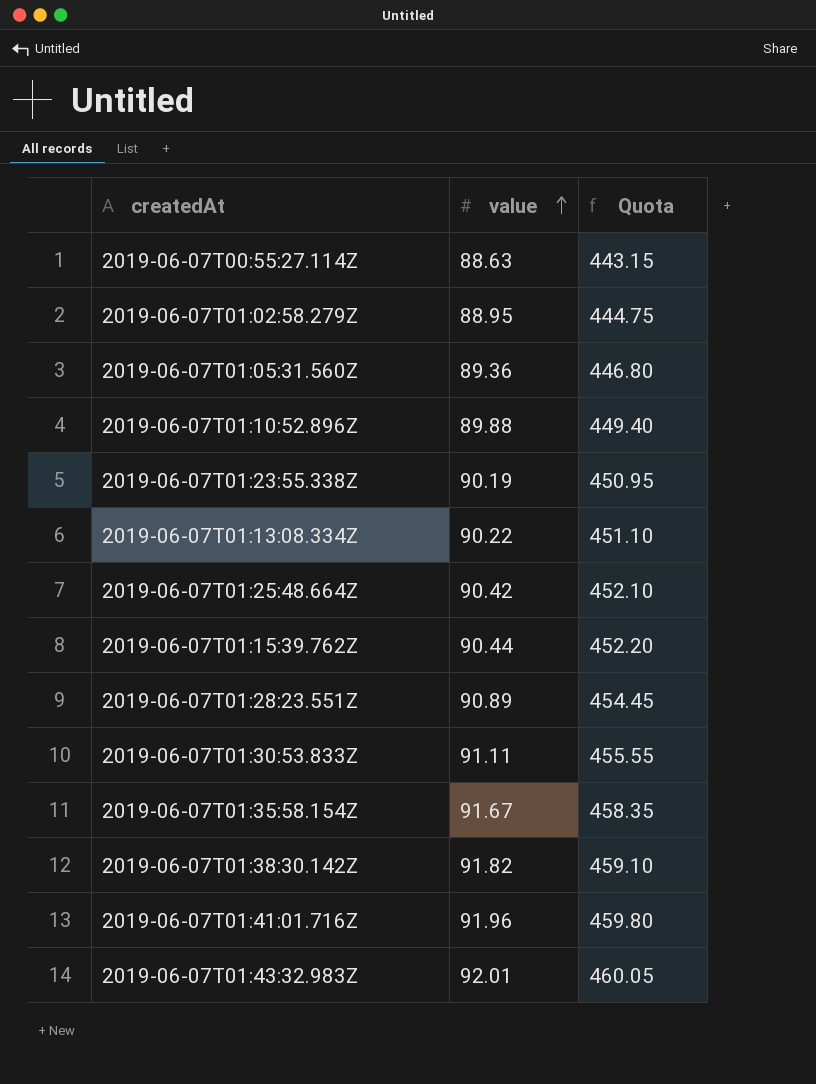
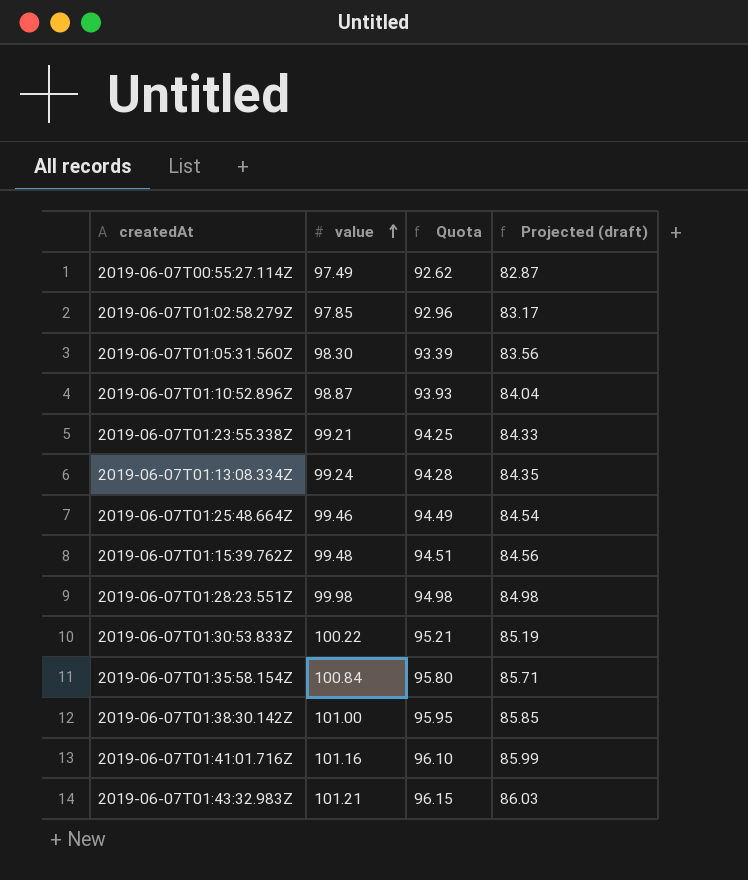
column Quota | formula: [value] * 5 -> [value] * 0.95
column Projected (draft) | formula: none -> [value] * 0.85
2019-06-07T00:55:27.114Z | value: 88.63 -> 97.49
2019-06-07T01:02:58.279Z | value: 88.95 -> 97.85
2019-06-07T01:05:31.560Z | value: 89.36 -> 98.30
2019-06-07T01:10:52.896Z | value: 89.88 -> 98.87
2019-06-07T01:23:55.338Z | value: 90.19 -> 99.21
2019-06-07T01:13:08.334Z | value: 90.22 -> 99.24
2019-06-07T01:25:48.664Z | value: 90.42 -> 99.46
2019-06-07T01:15:39.762Z | value: 90.44 -> 99.48
2019-06-07T01:28:23.551Z | value: 90.89 -> 99.98
2019-06-07T01:30:53.833Z | value: 91.11 -> 100.22
2019-06-07T01:35:58.154Z | value: 91.67 -> 100.84
2019-06-07T01:38:30.142Z | value: 91.82 -> 101.00
2019-06-07T01:41:01.716Z | value: 91.96 -> 101.16
2019-06-07T01:43:32.983Z | value: 92.01 -> 101.21

